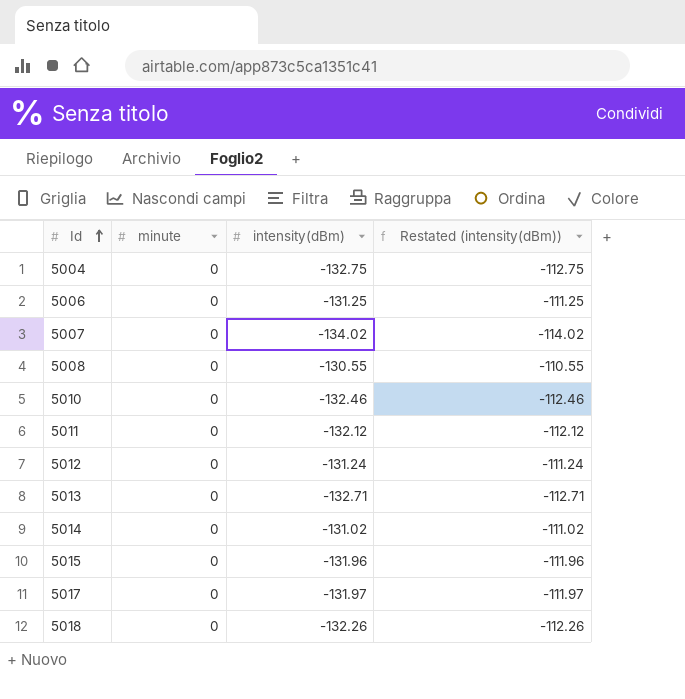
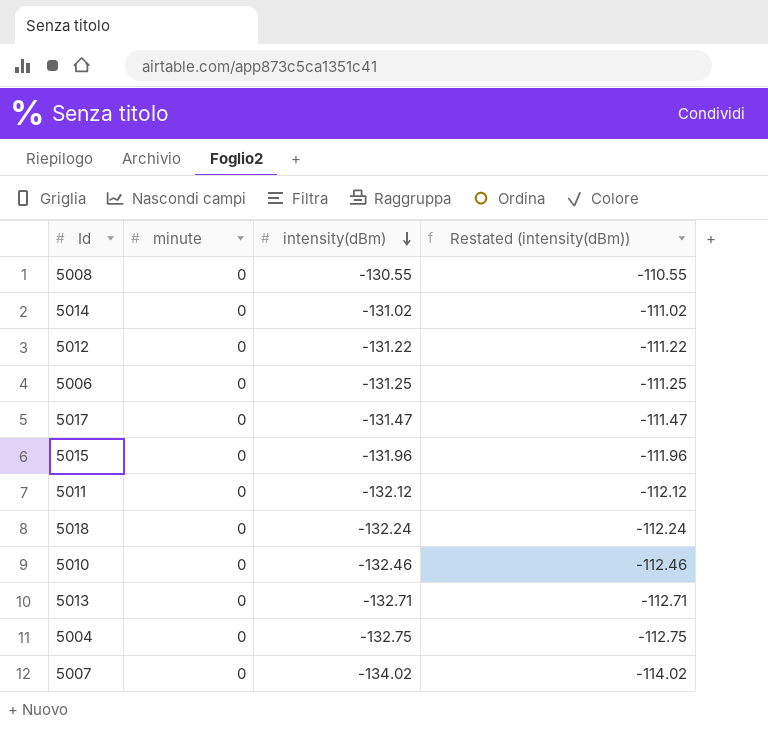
row order: Id ascending -> intensity(dBm) descending
5012 | intensity(dBm): -131.24 -> -131.22
5012 | Restated (intensity(dBm)): -111.24 -> -111.22
5017 | intensity(dBm): -131.97 -> -131.47
5017 | Restated (intensity(dBm)): -111.97 -> -111.47
5018 | intensity(dBm): -132.26 -> -132.24
5018 | Restated (intensity(dBm)): -112.26 -> -112.24

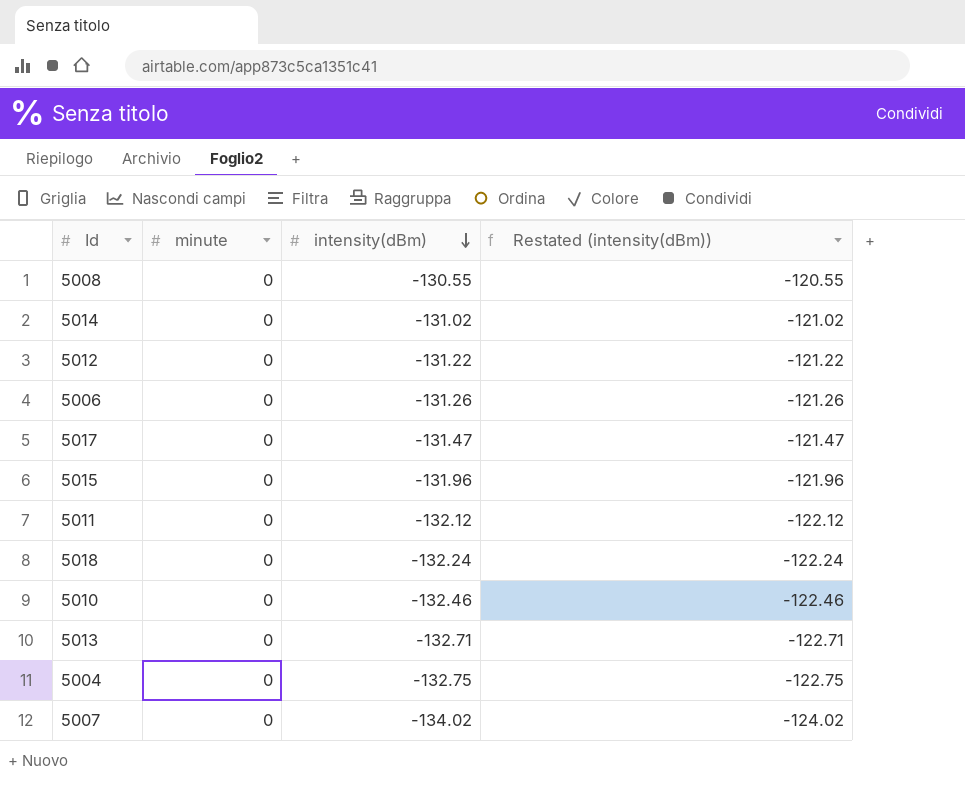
column Restated (intensity(dBm)) | formula: [intensity(dBm)] + 20 -> [intensity(dBm)] + 10
5006 | intensity(dBm): -131.25 -> -131.26

